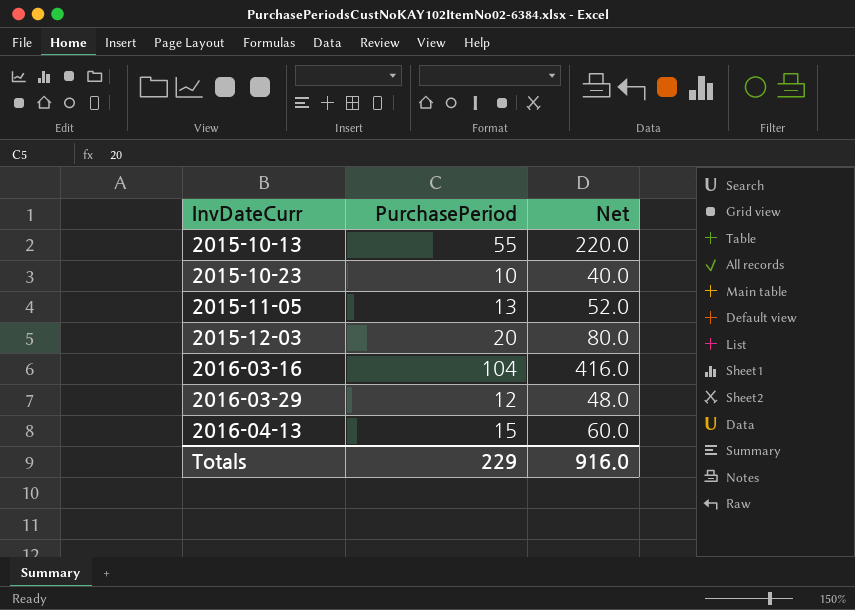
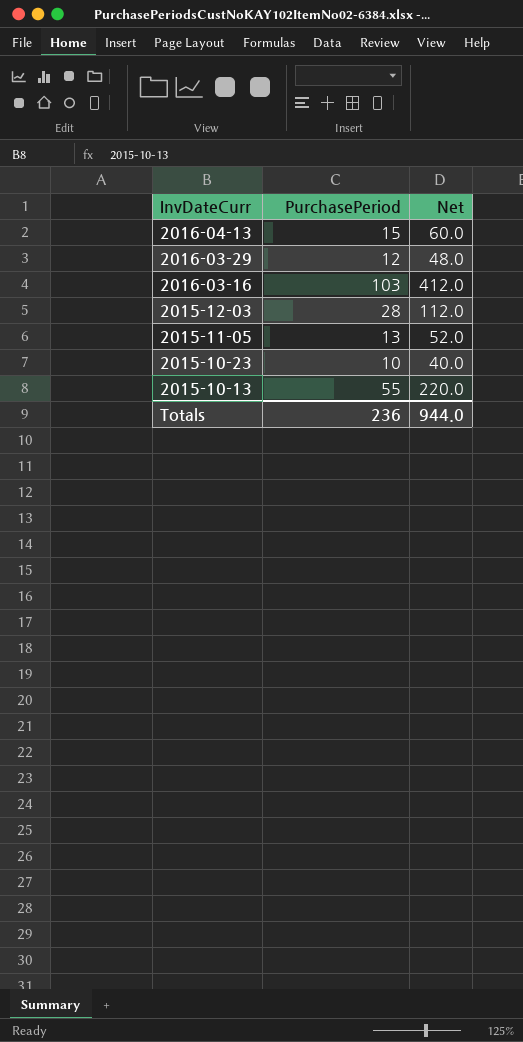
row order: InvDateCurr ascending -> InvDateCurr descending
2016-03-16 | PurchasePeriod: 104 -> 103
2016-03-16 | Net: 416.0 -> 412.0
2015-12-03 | PurchasePeriod: 20 -> 28
2015-12-03 | Net: 80.0 -> 112.0
Totals | PurchasePeriod: 229 -> 236
Totals | Net: 916.0 -> 944.0

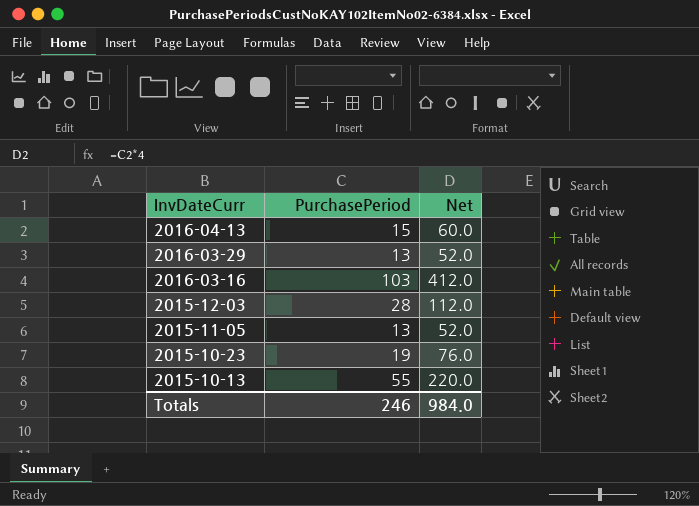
2016-03-29 | PurchasePeriod: 12 -> 13
2016-03-29 | Net: 48.0 -> 52.0
2015-10-23 | PurchasePeriod: 10 -> 19
2015-10-23 | Net: 40.0 -> 76.0
Totals | PurchasePeriod: 236 -> 246
Totals | Net: 944.0 -> 984.0

